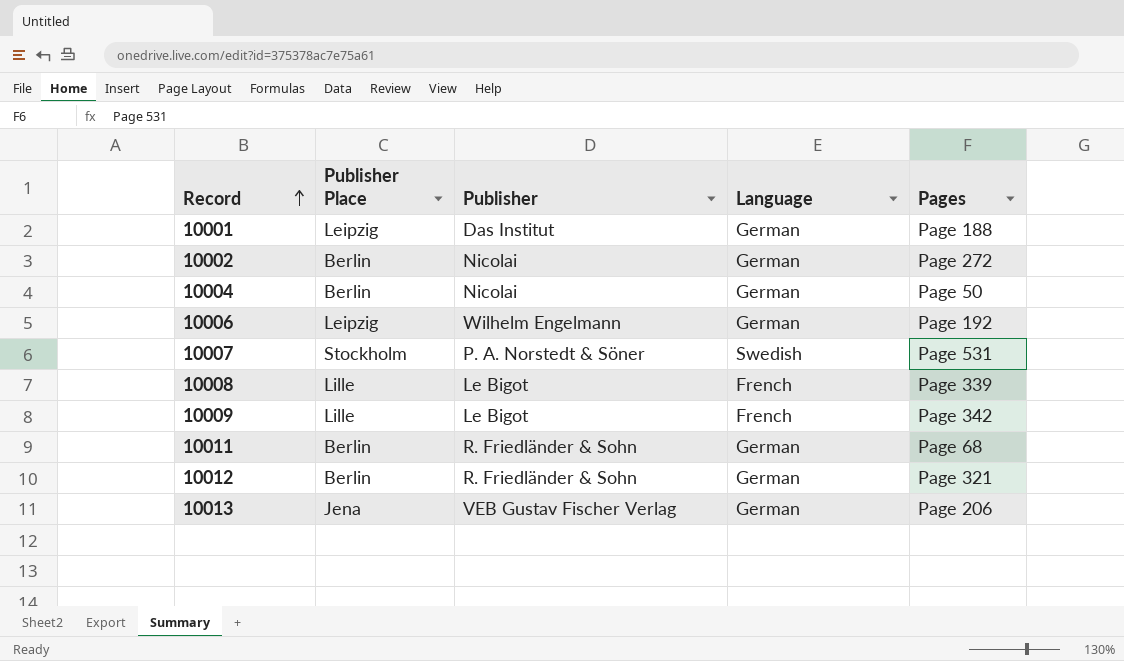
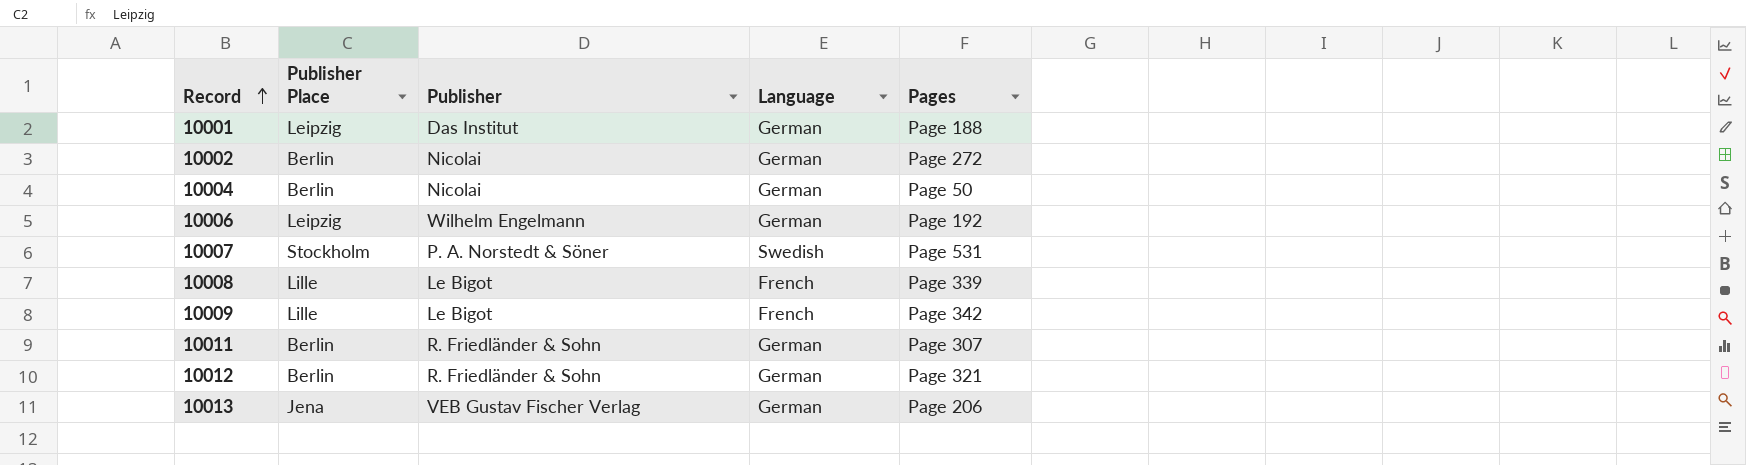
10011 | Pages: Page 68 -> Page 307

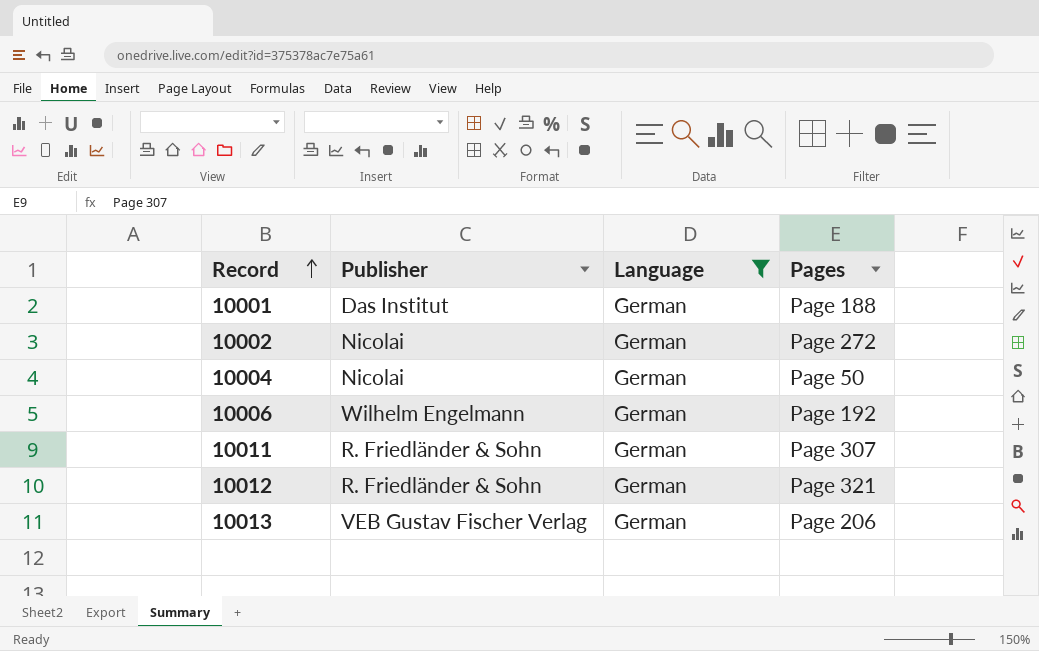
filter: none -> Language = German
column Publisher Place | position: 2 -> none

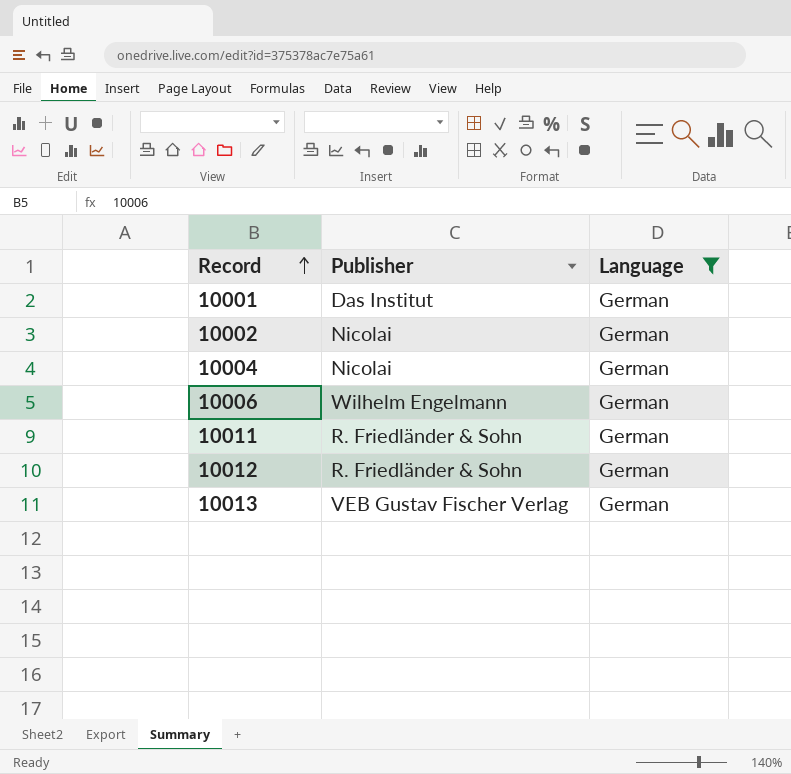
column Pages | position: 4 -> none

